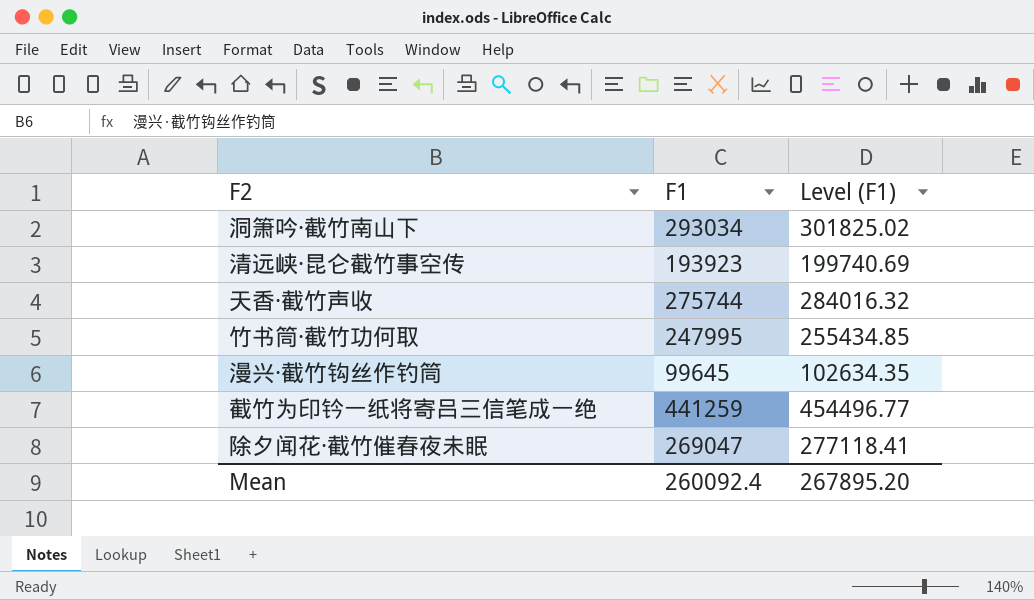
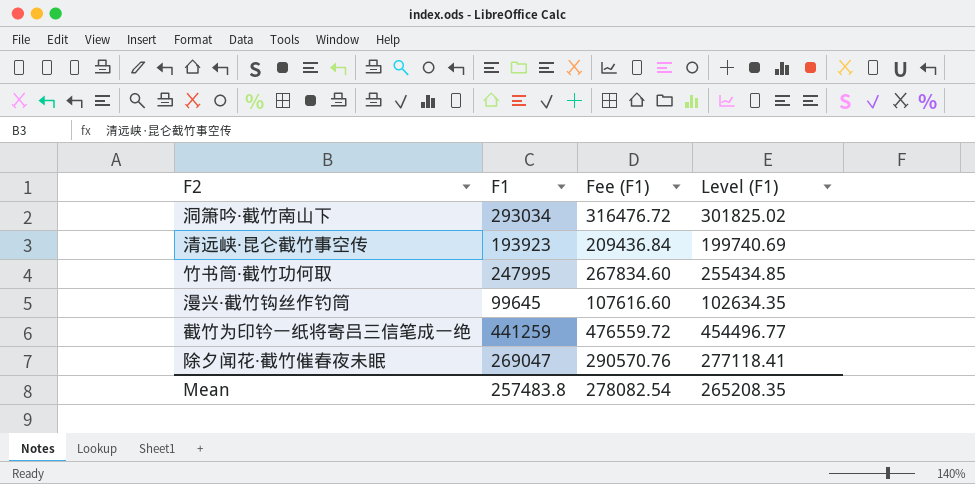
column Fee (F1) | formula: none -> [F1] * 1.08
row 天香·截竹声收: 275744 | 284016.32 -> none
Mean | F1: 260092.4 -> 257483.8
Mean | Level (F1): 267895.20 -> 265208.35

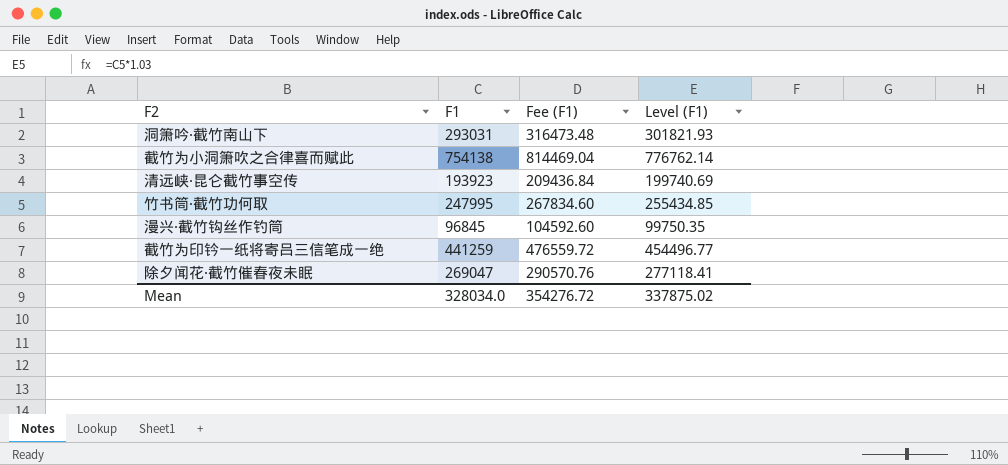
洞箫吟·截竹南山下 | F1: 293034 -> 293031
洞箫吟·截竹南山下 | Fee (F1): 316476.72 -> 316473.48
洞箫吟·截竹南山下 | Level (F1): 301825.02 -> 301821.93
row 截竹为小洞箫吹之合律喜而赋此: none -> 754138 | 814469.04 | 776762.14
漫兴·截竹钩丝作钓筒 | F1: 99645 -> 96845
漫兴·截竹钩丝作钓筒 | Fee (F1): 107616.60 -> 104592.60
漫兴·截竹钩丝作钓筒 | Level (F1): 102634.35 -> 99750.35
Mean | F1: 257483.8 -> 328034.0
Mean | Fee (F1): 278082.54 -> 354276.72
Mean | Level (F1): 265208.35 -> 337875.02

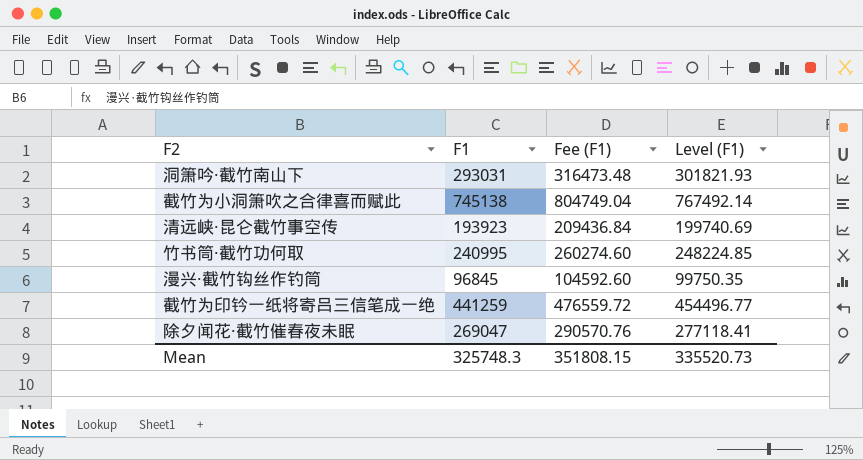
截竹为小洞箫吹之合律喜而赋此 | F1: 754138 -> 745138
截竹为小洞箫吹之合律喜而赋此 | Fee (F1): 814469.04 -> 804749.04
截竹为小洞箫吹之合律喜而赋此 | Level (F1): 776762.14 -> 767492.14
竹书筒·截竹功何取 | F1: 247995 -> 240995
竹书筒·截竹功何取 | Fee (F1): 267834.60 -> 260274.60
竹书筒·截竹功何取 | Level (F1): 255434.85 -> 248224.85
Mean | F1: 328034.0 -> 325748.3
Mean | Fee (F1): 354276.72 -> 351808.15
Mean | Level (F1): 337875.02 -> 335520.73

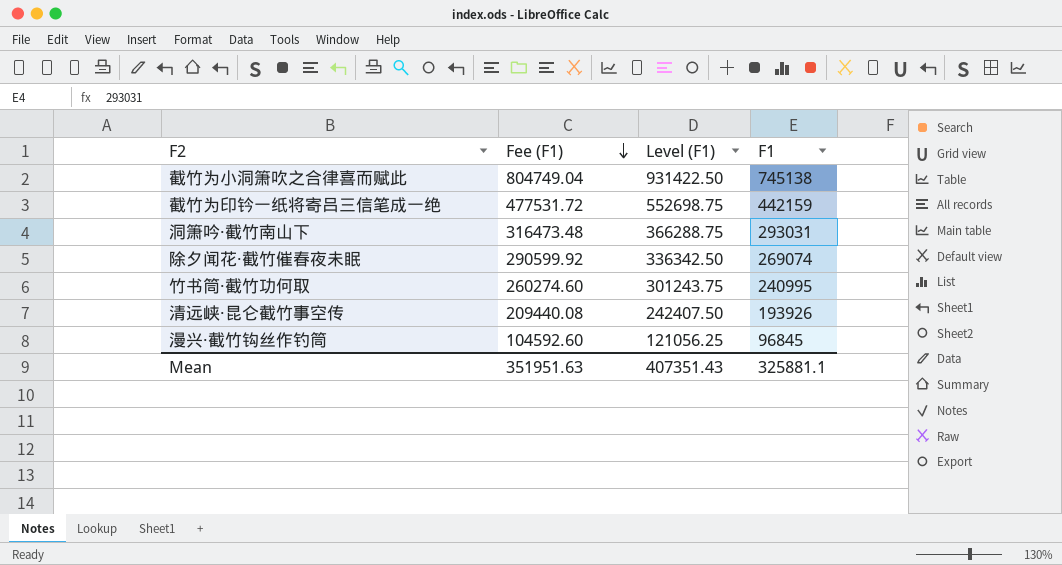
row order: none -> Fee (F1) descending
column Level (F1) | formula: [F1] * 1.03 -> [F1] * 1.25
column F1 | position: 2 -> 4
截竹为印钤一纸将寄吕三信笔成一绝 | Fee (F1): 476559.72 -> 477531.72
截竹为印钤一纸将寄吕三信笔成一绝 | F1: 441259 -> 442159
除夕闻花·截竹催春夜未眠 | Fee (F1): 290570.76 -> 290599.92
除夕闻花·截竹催春夜未眠 | F1: 269047 -> 269074
清远峡·昆仑截竹事空传 | Fee (F1): 209436.84 -> 209440.08
清远峡·昆仑截竹事空传 | F1: 193923 -> 193926
Mean | Fee (F1): 351808.15 -> 351951.63
Mean | Level (F1): 335520.73 -> 407351.43
Mean | F1: 325748.3 -> 325881.1

